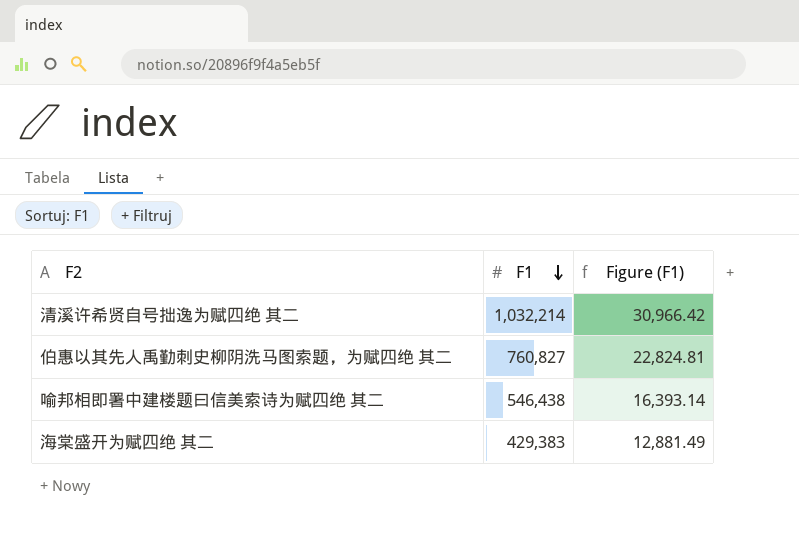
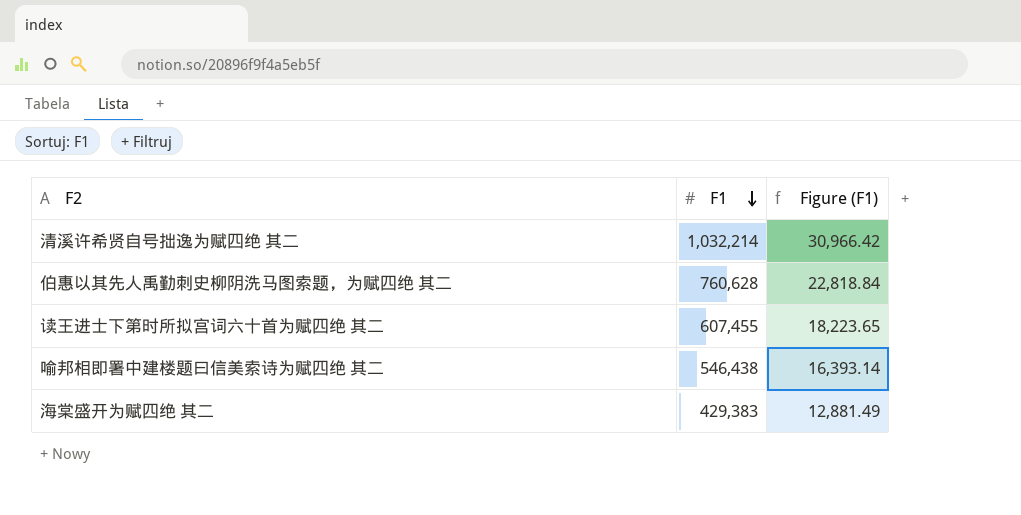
伯惠以其先人禹勤刺史柳阴洗马图索题，为赋四绝 其二 | F1: 760,827 -> 760,628
伯惠以其先人禹勤刺史柳阴洗马图索题，为赋四绝 其二 | Figure (F1): 22,824.81 -> 22,818.84
row 读王进士下第时所拟宫词六十首为赋四绝 其二: none -> 607,455 | 18,223.65

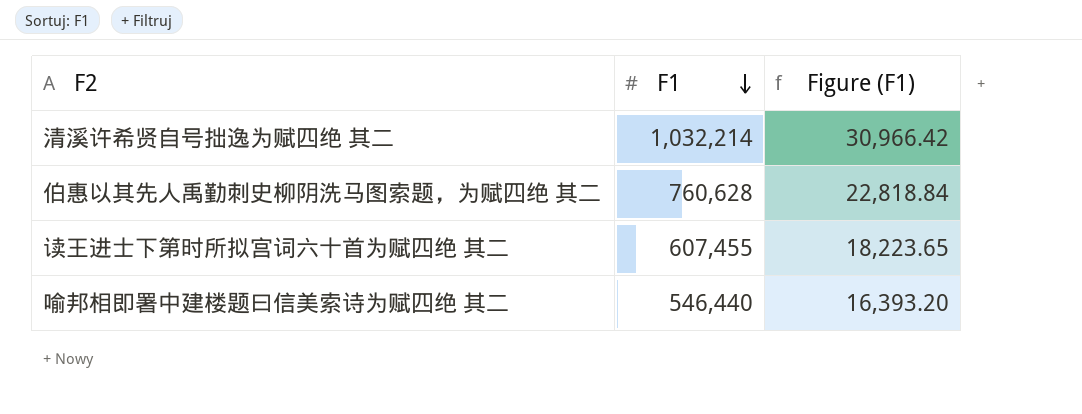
row 海棠盛开为赋四绝 其二: 429,383 | 12,881.49 -> none
喻邦相即署中建楼题曰信美索诗为赋四绝 其二 | F1: 546,438 -> 546,440
喻邦相即署中建楼题曰信美索诗为赋四绝 其二 | Figure (F1): 16,393.14 -> 16,393.20

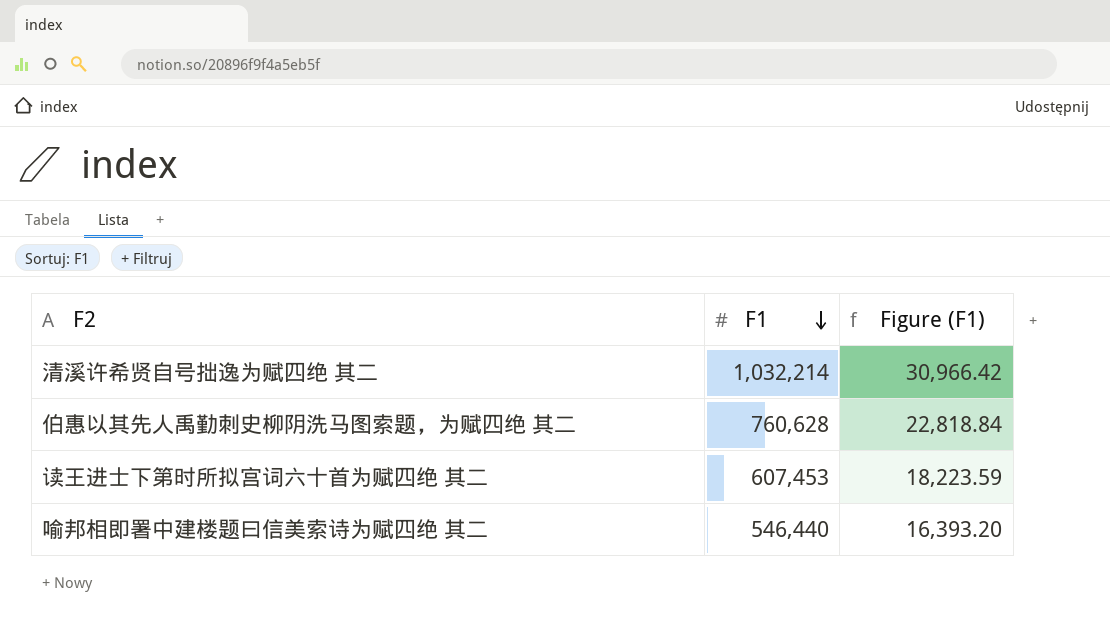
读王进士下第时所拟宫词六十首为赋四绝 其二 | F1: 607,455 -> 607,453
读王进士下第时所拟宫词六十首为赋四绝 其二 | Figure (F1): 18,223.65 -> 18,223.59

